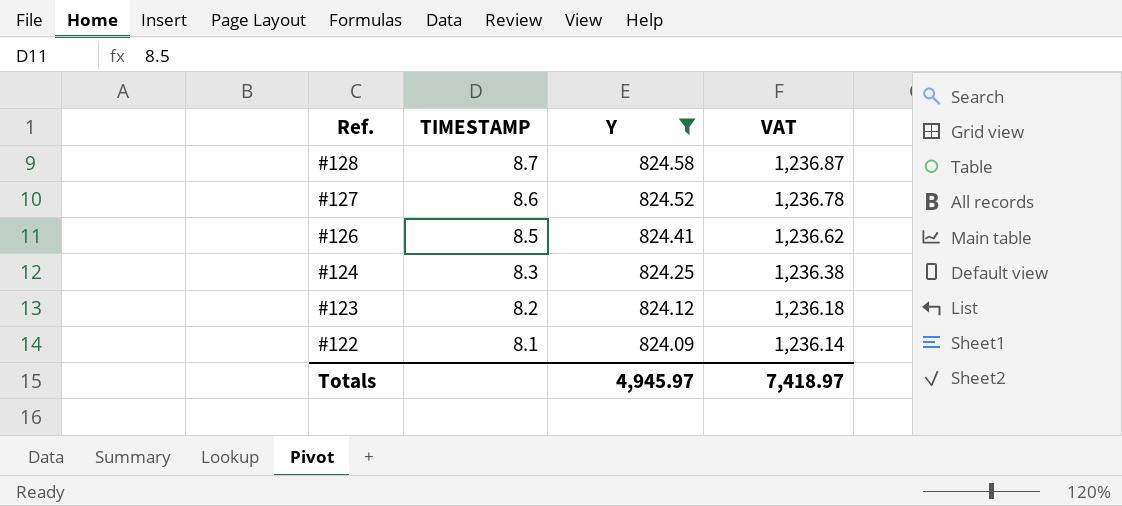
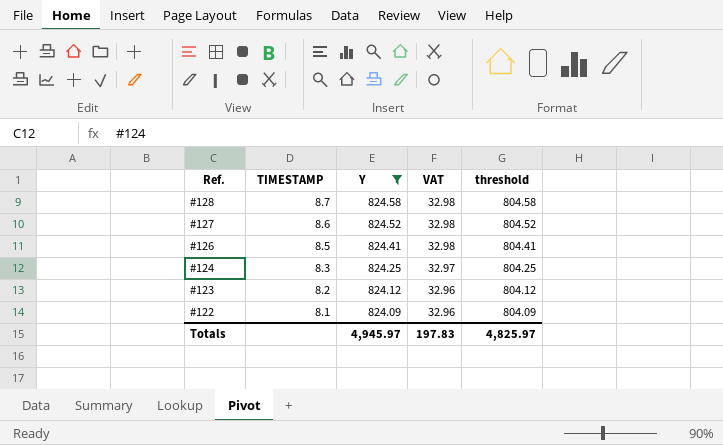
column VAT | formula: [Y] * 1.5 -> [Y] * 0.04
column threshold | formula: none -> [Y] - 20
Totals | VAT: 7,418.97 -> 197.83

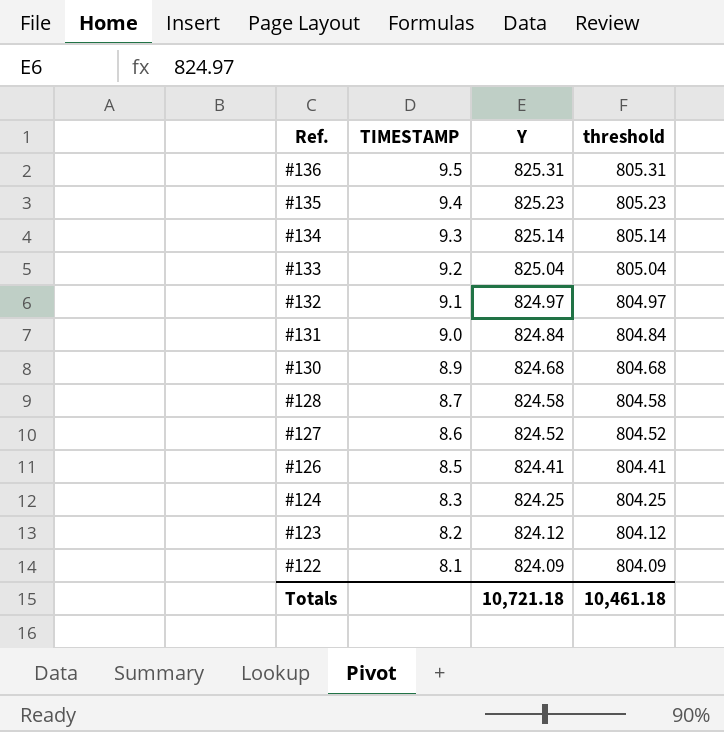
filter: Y <= 824.58 -> none
column VAT | formula: [Y] * 0.04 -> none
Totals | Y: 4,945.97 -> 10,721.18
Totals | threshold: 4,825.97 -> 10,461.18

